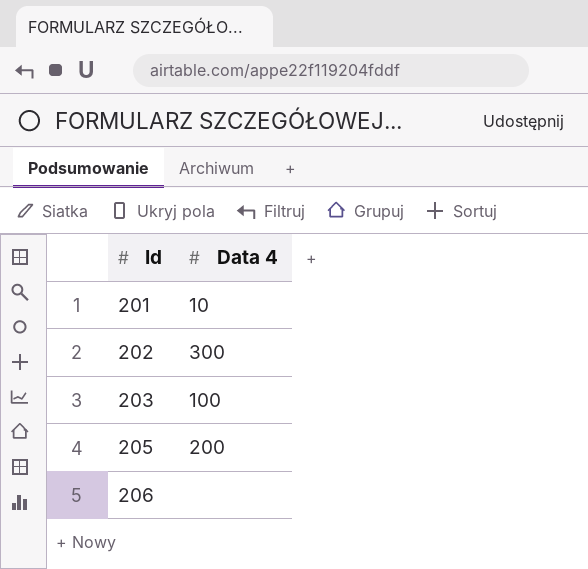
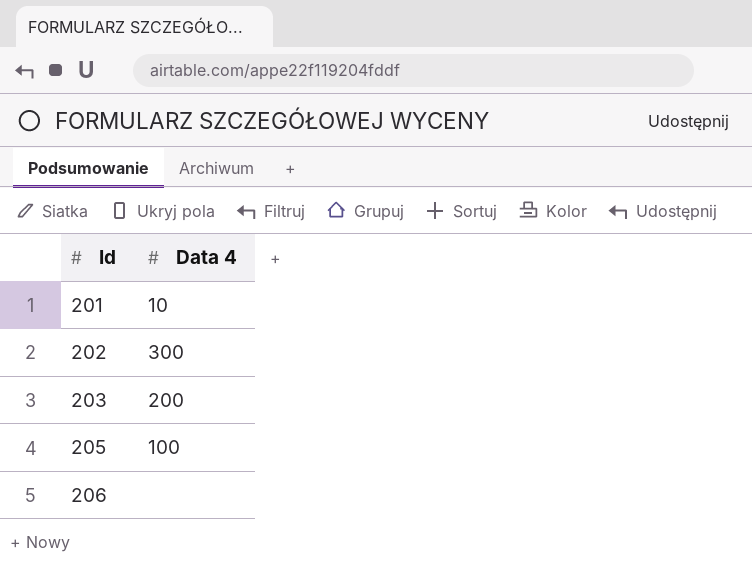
203 | Data 4: 100 -> 200
205 | Data 4: 200 -> 100

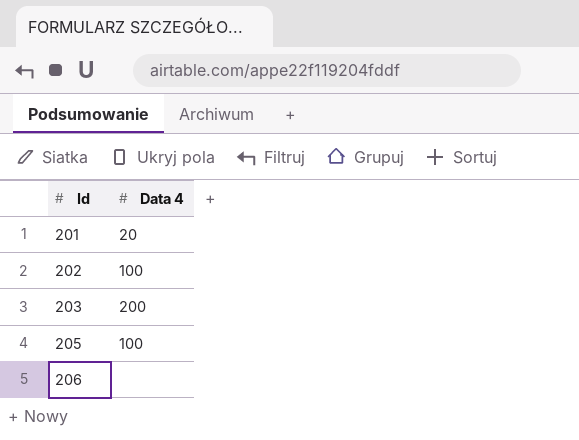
201 | Data 4: 10 -> 20
202 | Data 4: 300 -> 100

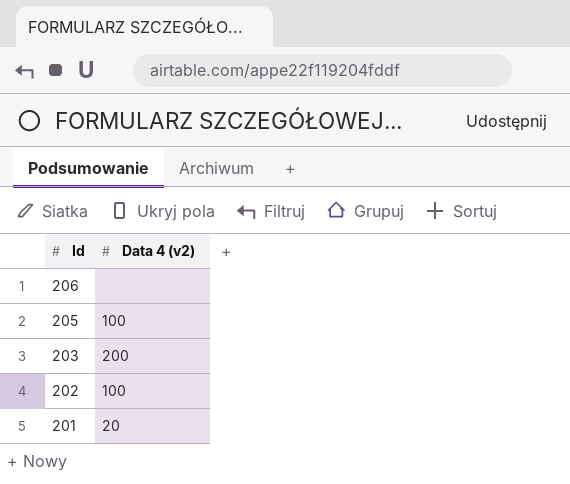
row order: Id ascending -> Id descending
column name: Data 4 -> Data 4 (v2)

